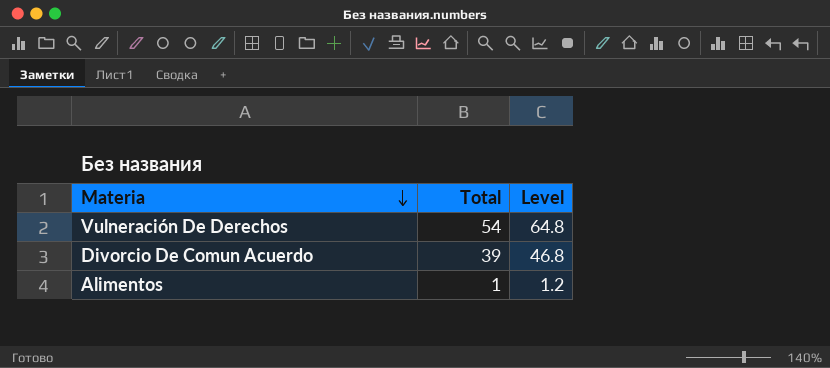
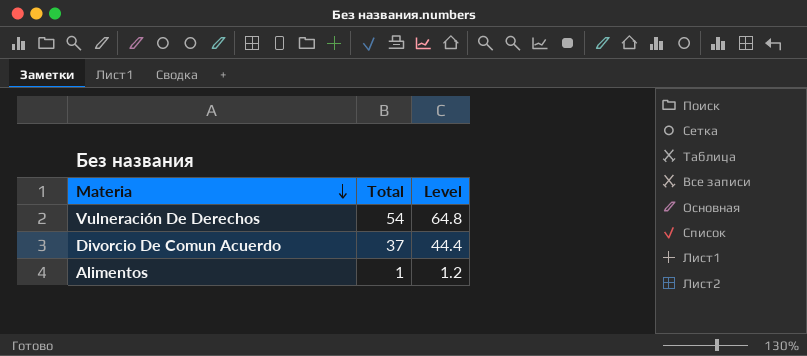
Divorcio De Comun Acuerdo | Total: 39 -> 37
Divorcio De Comun Acuerdo | Level: 46.8 -> 44.4

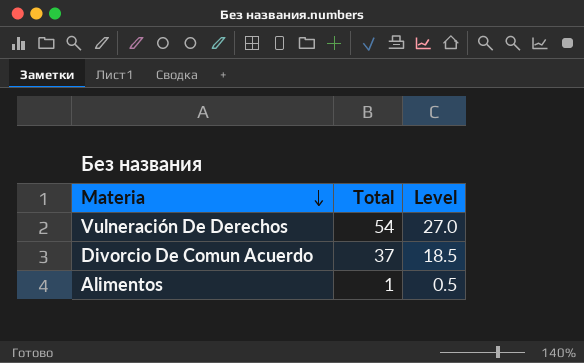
column Level | formula: [Total] * 1.2 -> [Total] * 0.5

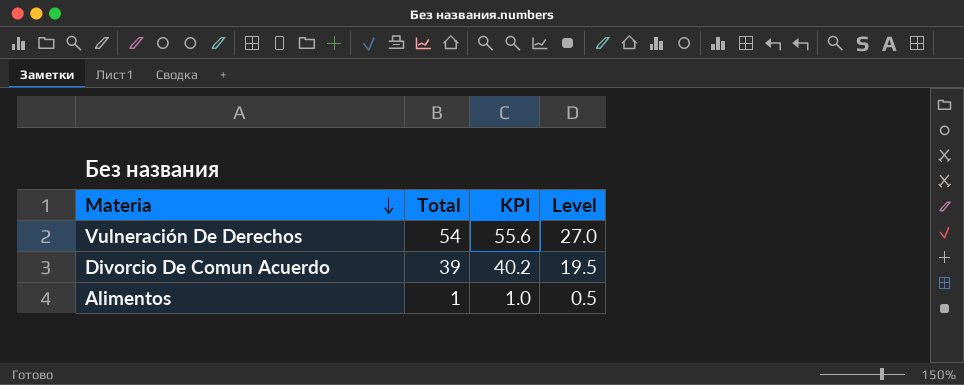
column KPI | formula: none -> [Total] * 1.03
Divorcio De Comun Acuerdo | Total: 37 -> 39
Divorcio De Comun Acuerdo | Level: 18.5 -> 19.5

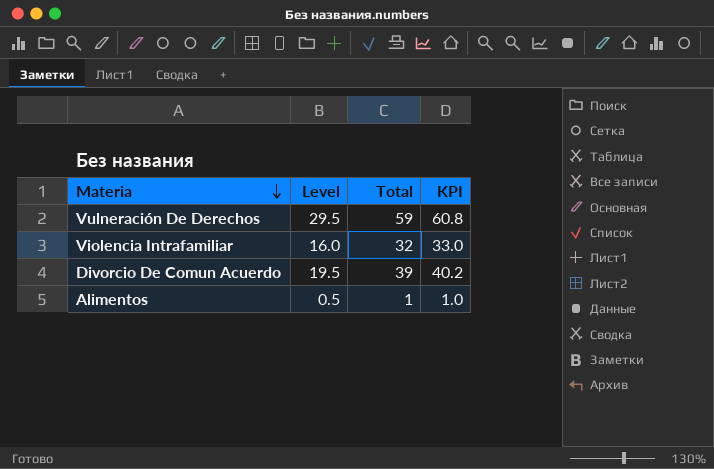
column Level | position: 4 -> 2
Vulneración De Derechos | Level: 27.0 -> 29.5
Vulneración De Derechos | Total: 54 -> 59
Vulneración De Derechos | KPI: 55.6 -> 60.8
row Violencia Intrafamiliar: none -> 16.0 | 32 | 33.0

